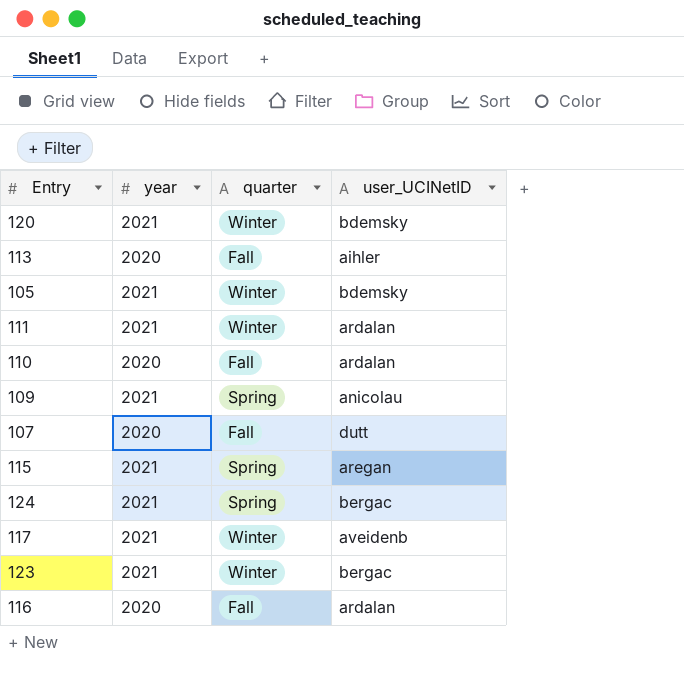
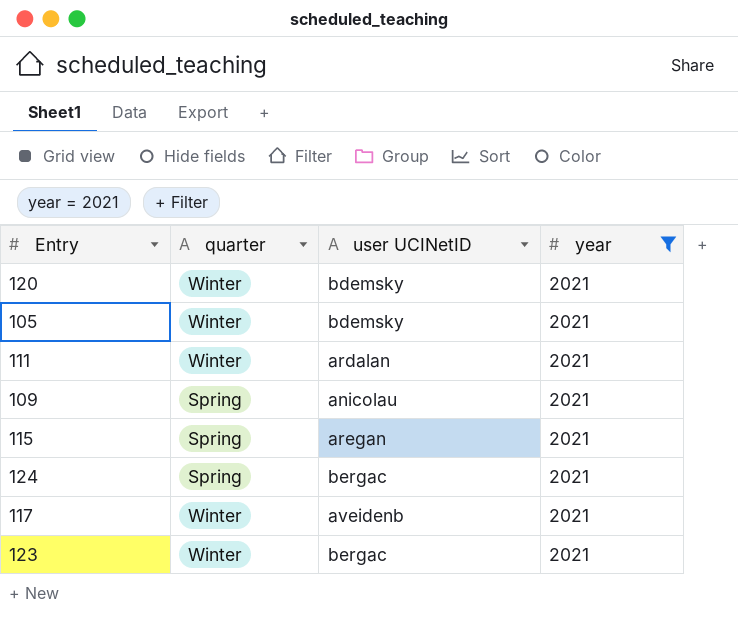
filter: none -> year = 2021
column name: user_UCINetID -> user UCINetID
column year | position: 2 -> 4

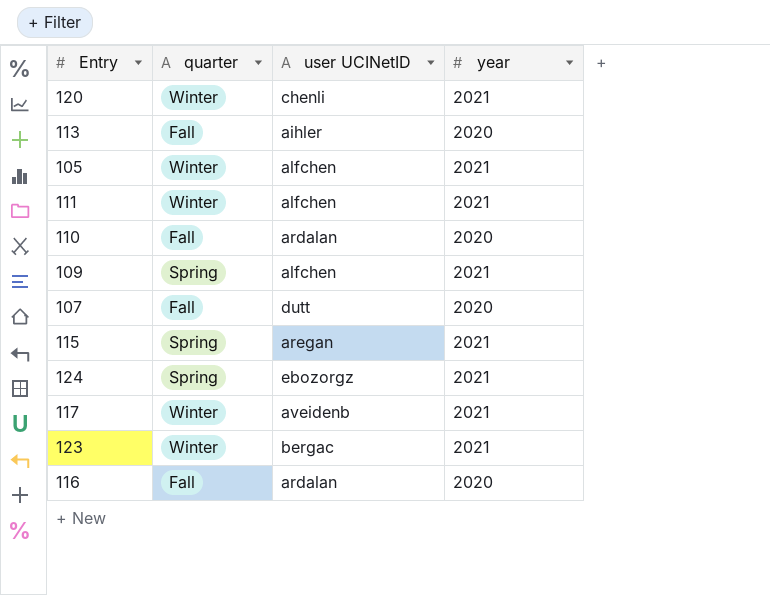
filter: year = 2021 -> none
120 | user UCINetID: bdemsky -> chenli
105 | user UCINetID: bdemsky -> alfchen
111 | user UCINetID: ardalan -> alfchen
109 | user UCINetID: anicolau -> alfchen
124 | user UCINetID: bergac -> ebozorgz

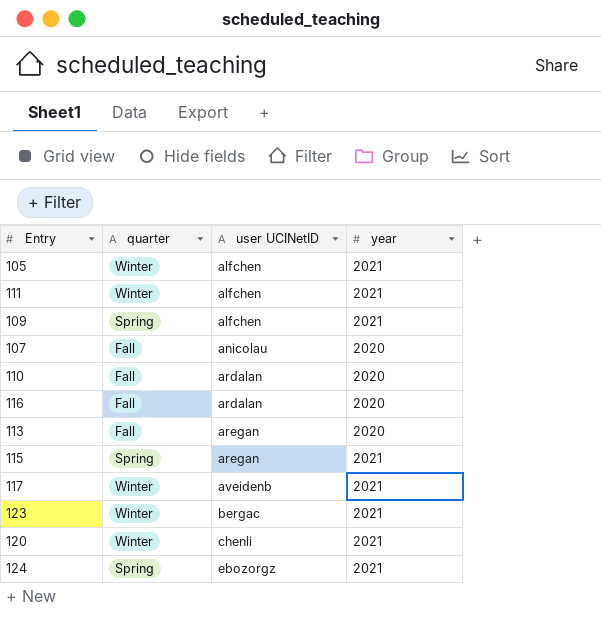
row order: none -> user UCINetID ascending
107 | user UCINetID: dutt -> anicolau
113 | user UCINetID: aihler -> aregan

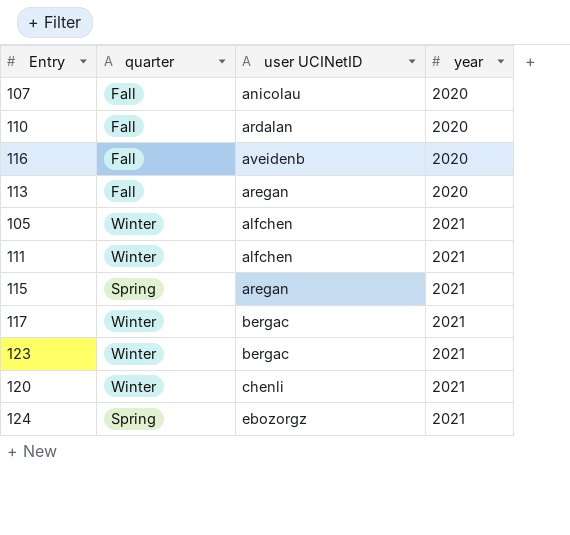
row order: user UCINetID ascending -> year ascending
row 109: Spring | alfchen | 2021 -> none
116 | user UCINetID: ardalan -> aveidenb
117 | user UCINetID: aveidenb -> bergac

